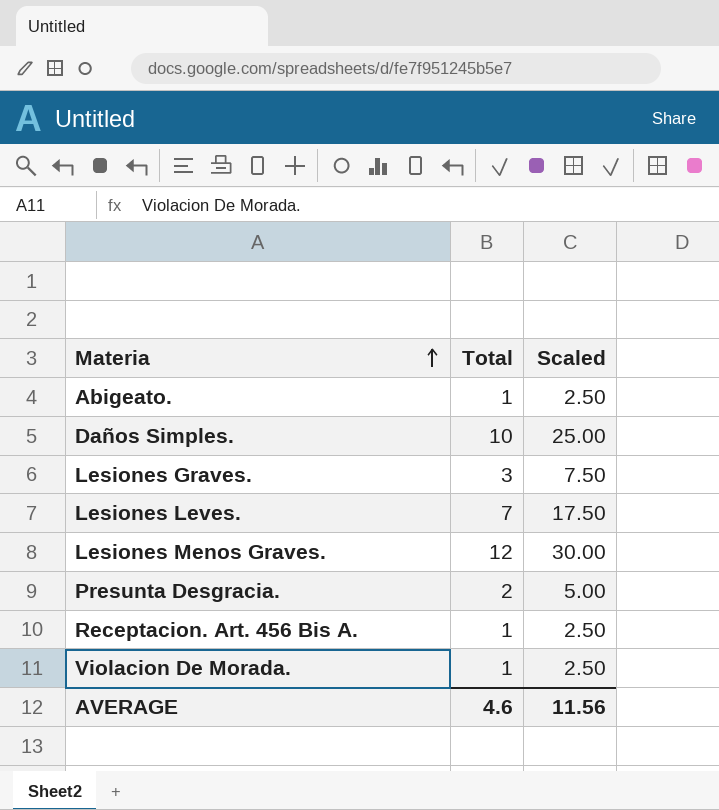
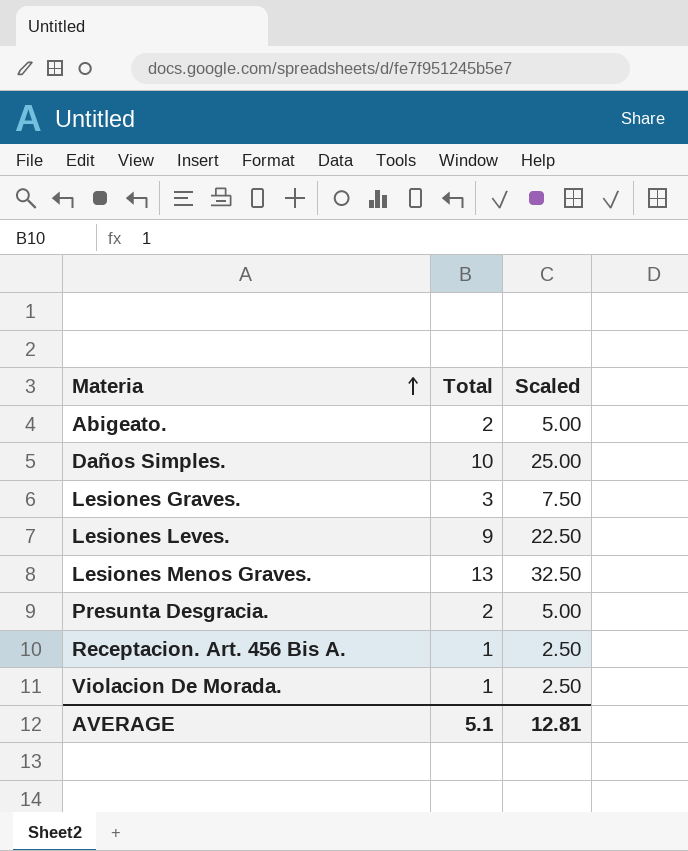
Abigeato. | Total: 1 -> 2
Abigeato. | Scaled: 2.50 -> 5.00
Lesiones Leves. | Total: 7 -> 9
Lesiones Leves. | Scaled: 17.50 -> 22.50
Lesiones Menos Graves. | Total: 12 -> 13
Lesiones Menos Graves. | Scaled: 30.00 -> 32.50
AVERAGE | Total: 4.6 -> 5.1
AVERAGE | Scaled: 11.56 -> 12.81

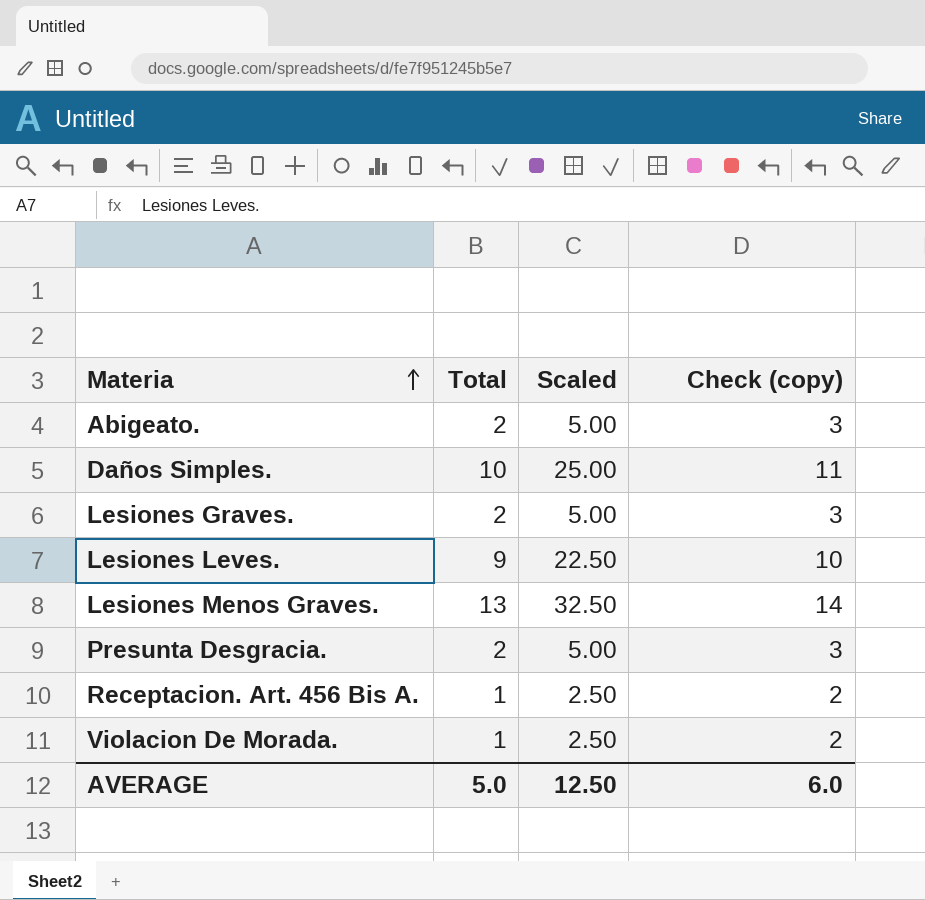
column Check (copy) | formula: none -> [Total] + 1
Lesiones Graves. | Total: 3 -> 2
Lesiones Graves. | Scaled: 7.50 -> 5.00
AVERAGE | Total: 5.1 -> 5.0
AVERAGE | Scaled: 12.81 -> 12.50

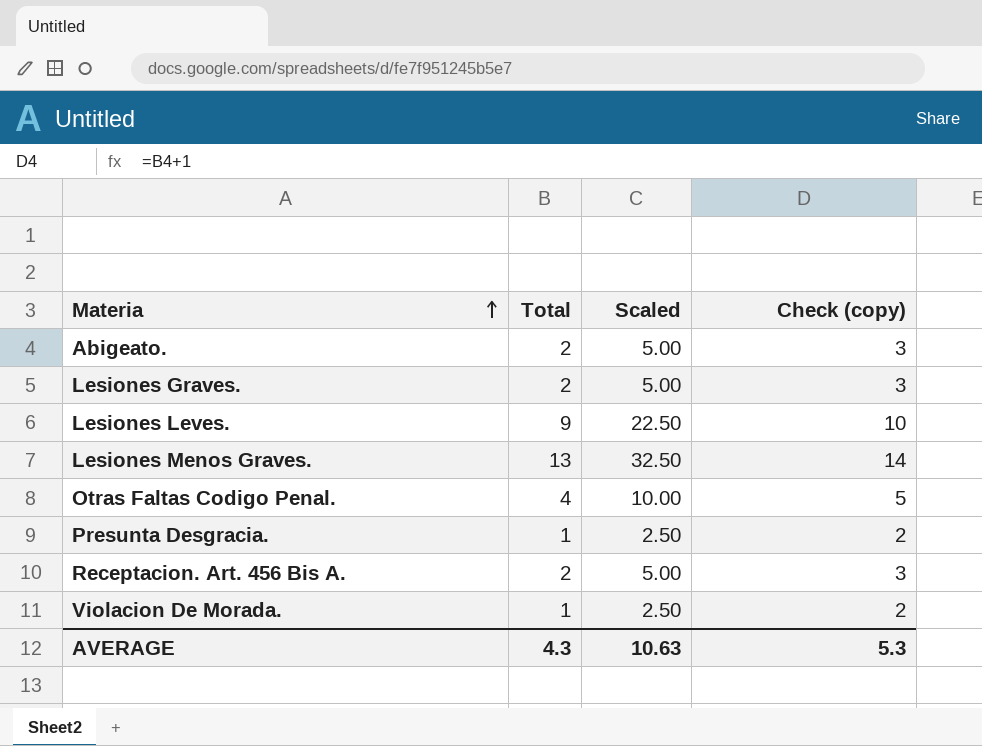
row Daños Simples.: 10 | 25.00 | 11 -> none
row Otras Faltas Codigo Penal.: none -> 4 | 10.00 | 5
Presunta Desgracia. | Total: 2 -> 1
Presunta Desgracia. | Scaled: 5.00 -> 2.50
Presunta Desgracia. | Check (copy): 3 -> 2
Receptacion. Art. 456 Bis A. | Total: 1 -> 2
Receptacion. Art. 456 Bis A. | Scaled: 2.50 -> 5.00
Receptacion. Art. 456 Bis A. | Check (copy): 2 -> 3
AVERAGE | Total: 5.0 -> 4.3
AVERAGE | Scaled: 12.50 -> 10.63
AVERAGE | Check (copy): 6.0 -> 5.3

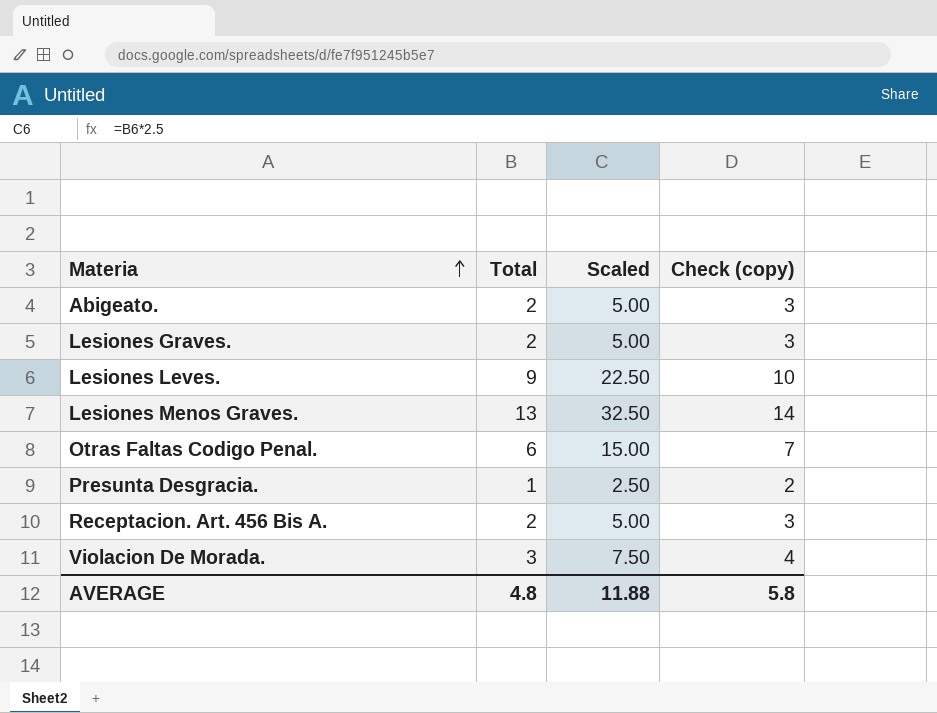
Otras Faltas Codigo Penal. | Total: 4 -> 6
Otras Faltas Codigo Penal. | Scaled: 10.00 -> 15.00
Otras Faltas Codigo Penal. | Check (copy): 5 -> 7
Violacion De Morada. | Total: 1 -> 3
Violacion De Morada. | Scaled: 2.50 -> 7.50
Violacion De Morada. | Check (copy): 2 -> 4
AVERAGE | Total: 4.3 -> 4.8
AVERAGE | Scaled: 10.63 -> 11.88
AVERAGE | Check (copy): 5.3 -> 5.8

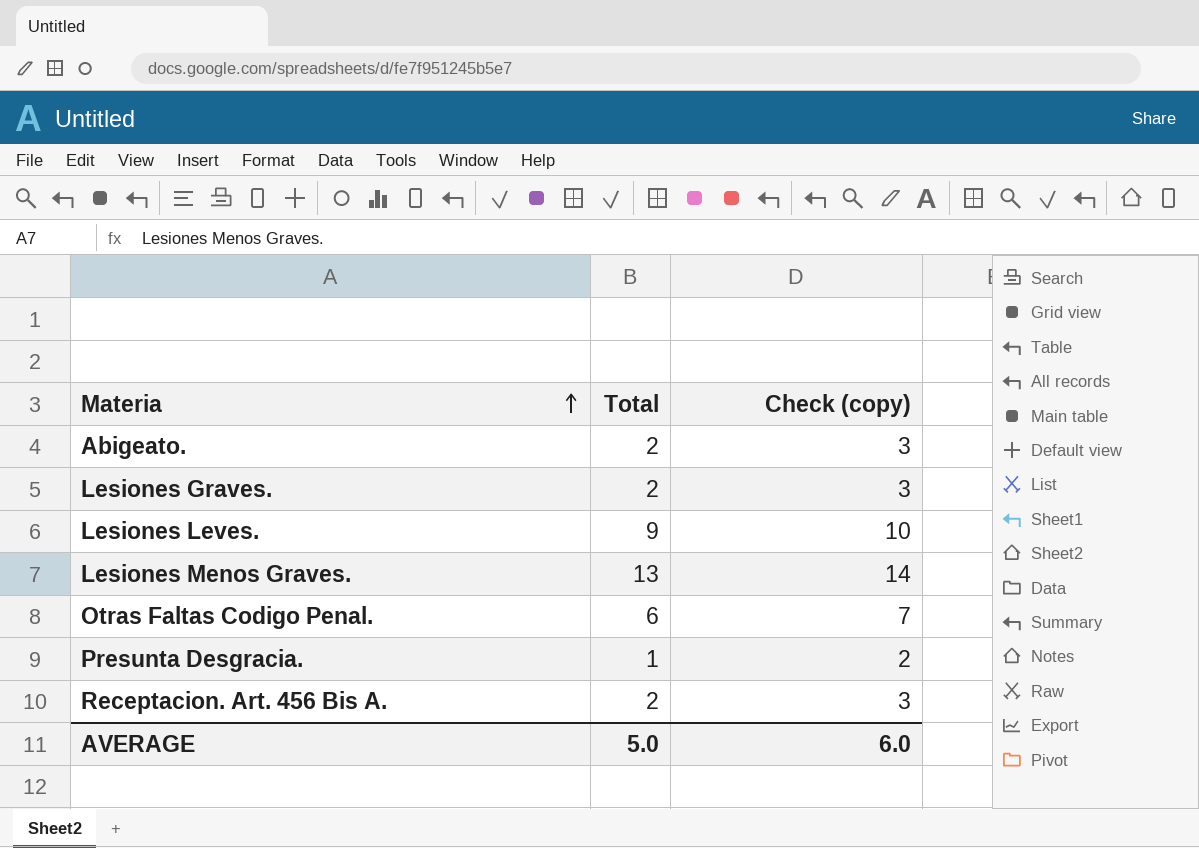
column Scaled | formula: [Total] * 2.5 -> none
row Violacion De Morada.: 3 | 7.50 | 4 -> none
AVERAGE | Total: 4.8 -> 5.0
AVERAGE | Check (copy): 5.8 -> 6.0

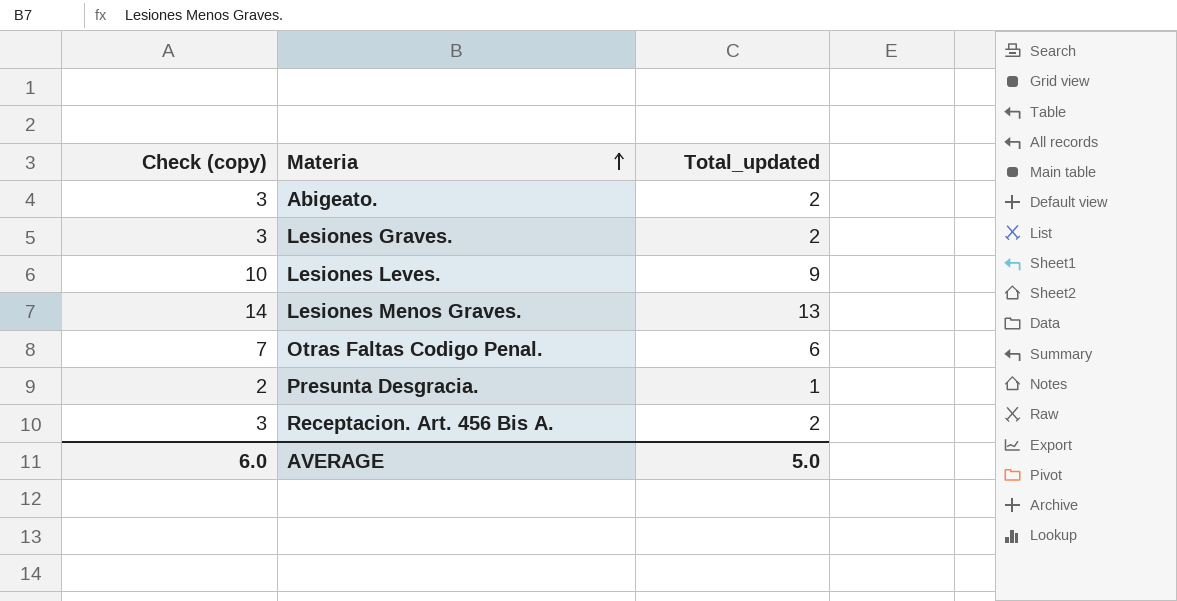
column Check (copy) | position: 3 -> 1
column name: Total -> Total_updated

